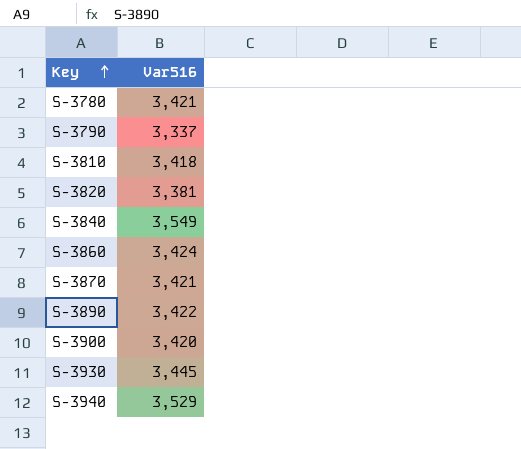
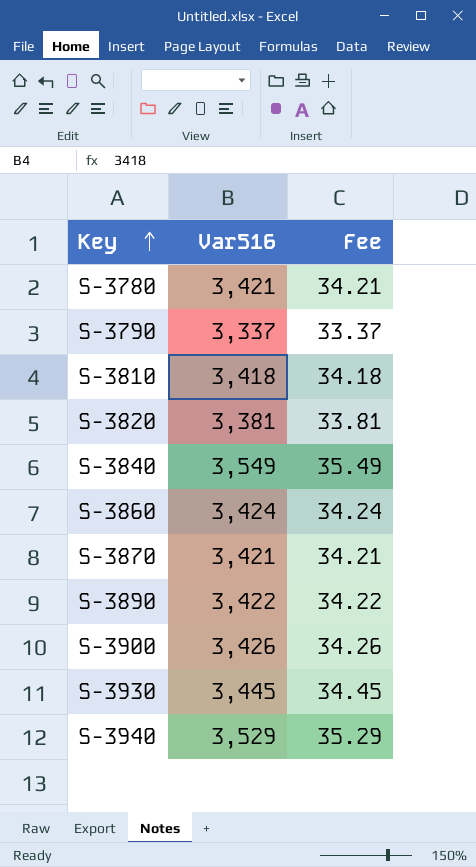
column Fee | formula: none -> [Var516] * 0.01
S-3900 | Var516: 3,420 -> 3,426

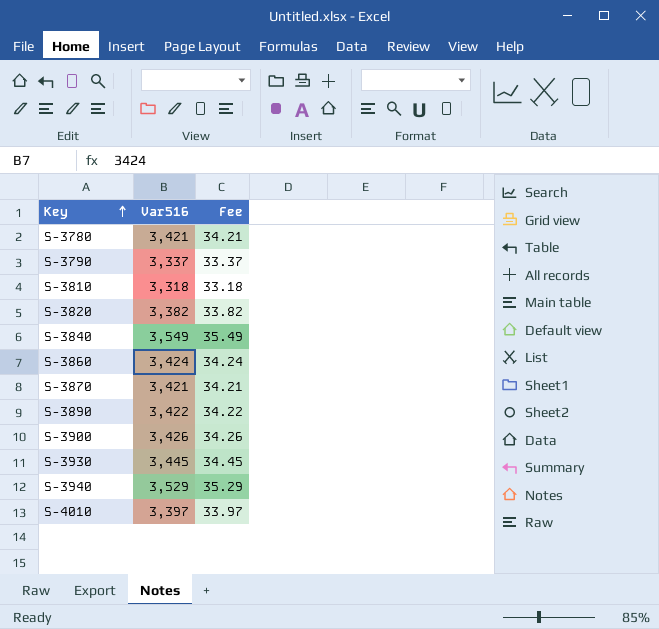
S-3810 | Var516: 3,418 -> 3,318
S-3810 | Fee: 34.18 -> 33.18
S-3820 | Var516: 3,381 -> 3,382
S-3820 | Fee: 33.81 -> 33.82
row S-4010: none -> 3,397 | 33.97

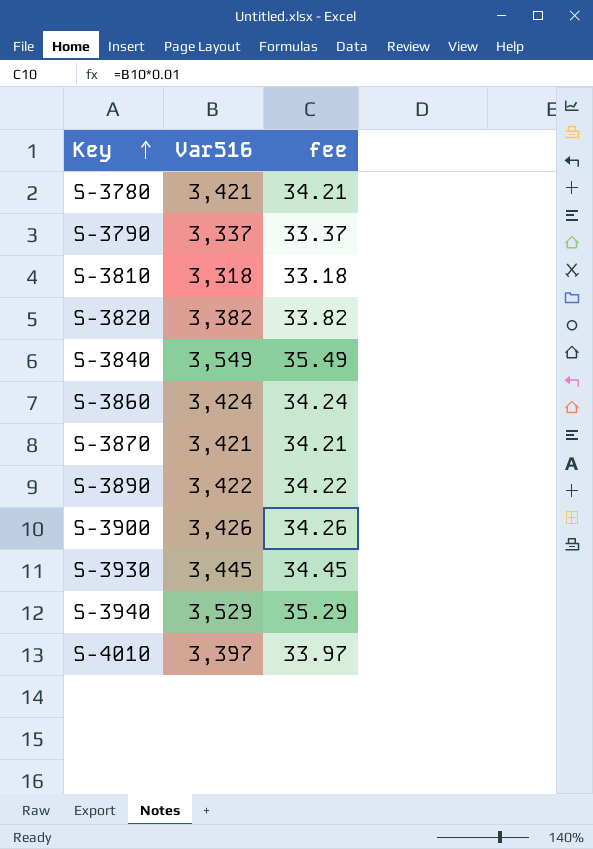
column name: Fee -> fee

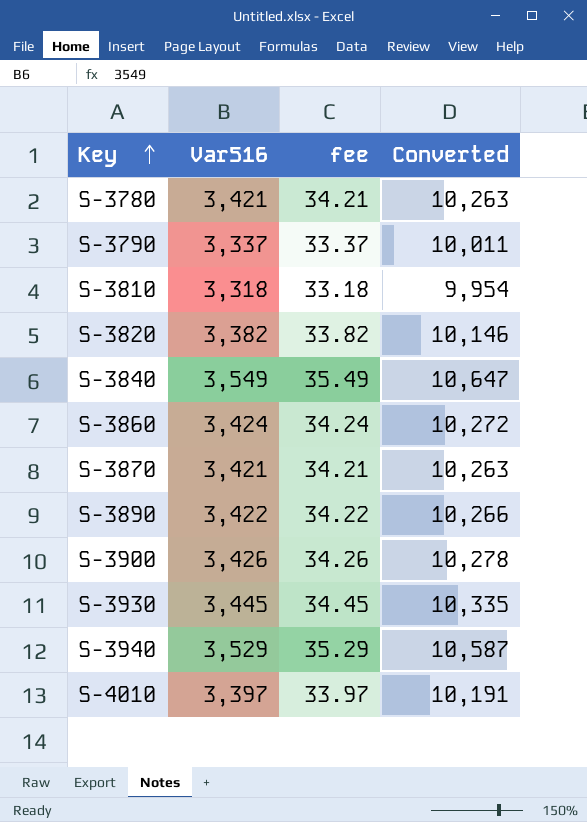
column Converted | formula: none -> [Var516] * 3

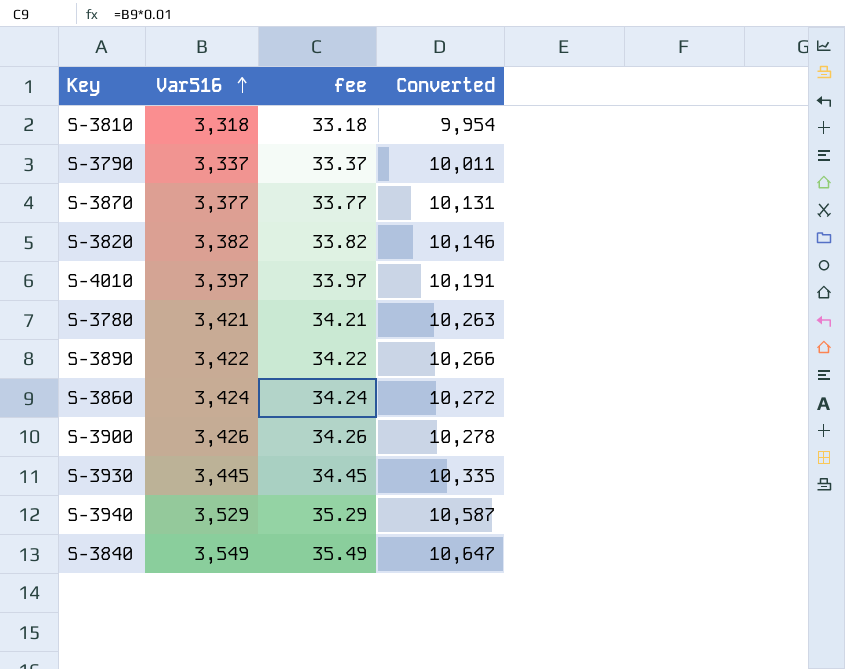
row order: Key ascending -> Var516 ascending
S-3870 | Var516: 3,421 -> 3,377
S-3870 | fee: 34.21 -> 33.77
S-3870 | Converted: 10,263 -> 10,131

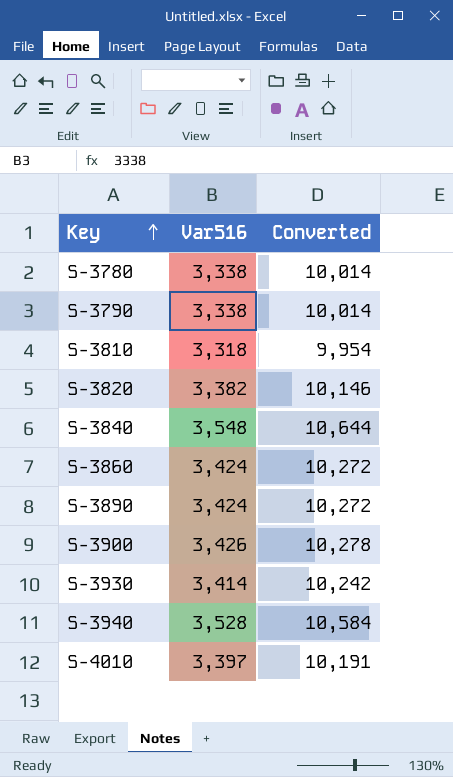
row order: Var516 ascending -> Key ascending
column fee | formula: [Var516] * 0.01 -> none
row S-3870: 3,377 | 33.77 | 10,131 -> none
S-3780 | Var516: 3,421 -> 3,338
S-3780 | Converted: 10,263 -> 10,014
S-3790 | Var516: 3,337 -> 3,338
S-3790 | Converted: 10,011 -> 10,014
S-3840 | Var516: 3,549 -> 3,548
S-3840 | Converted: 10,647 -> 10,644
S-3890 | Var516: 3,422 -> 3,424
S-3890 | Converted: 10,266 -> 10,272
S-3930 | Var516: 3,445 -> 3,414
S-3930 | Converted: 10,335 -> 10,242
S-3940 | Var516: 3,529 -> 3,528
S-3940 | Converted: 10,587 -> 10,584

